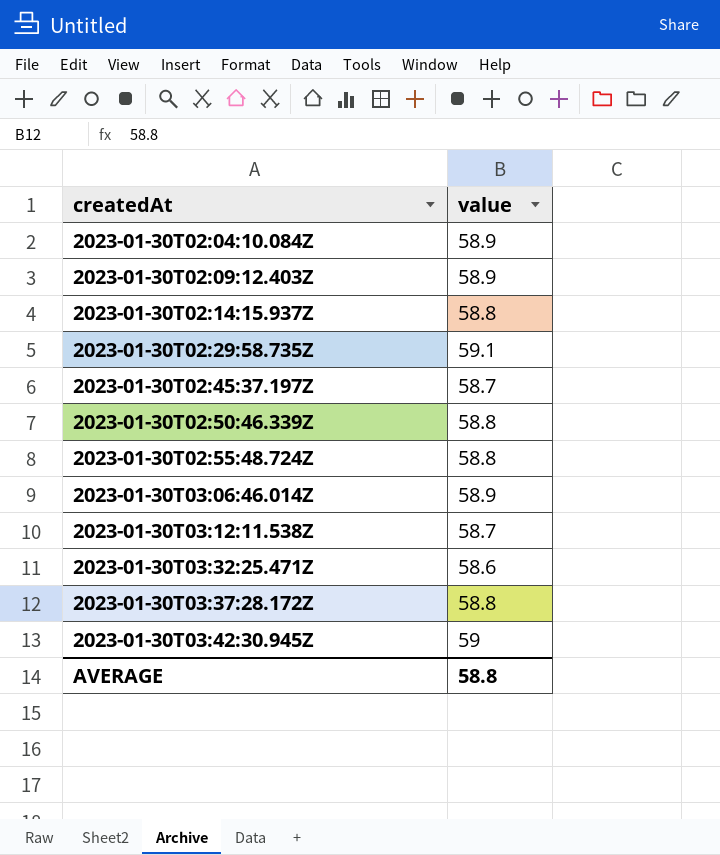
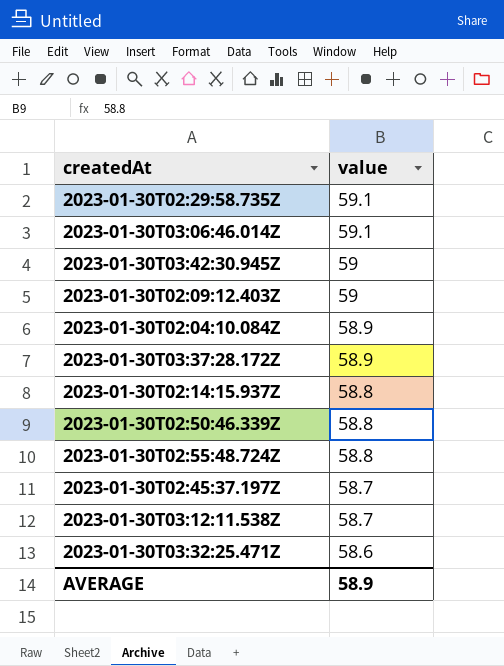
row order: createdAt ascending -> value descending
2023-01-30T03:06:46.014Z | value: 58.9 -> 59.1
2023-01-30T02:09:12.403Z | value: 58.9 -> 59
2023-01-30T03:37:28.172Z | value: 58.8 -> 58.9
AVERAGE | value: 58.8 -> 58.9

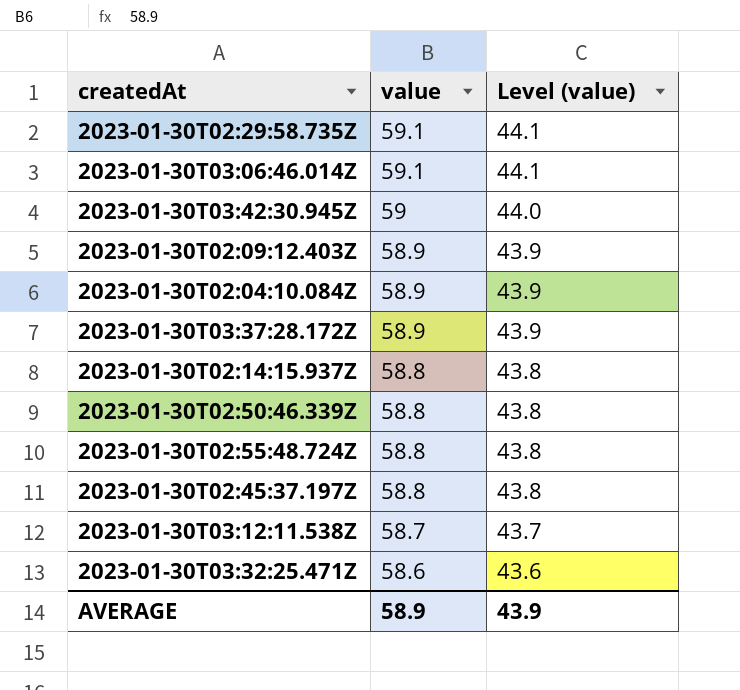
column Level (value) | formula: none -> [value] - 15
2023-01-30T02:09:12.403Z | value: 59 -> 58.9
2023-01-30T02:45:37.197Z | value: 58.7 -> 58.8

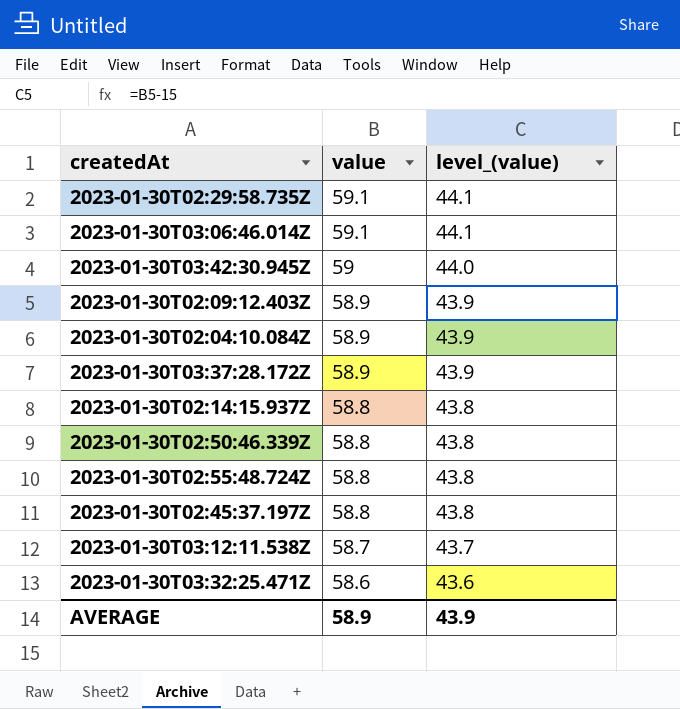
column name: Level (value) -> level_(value)

